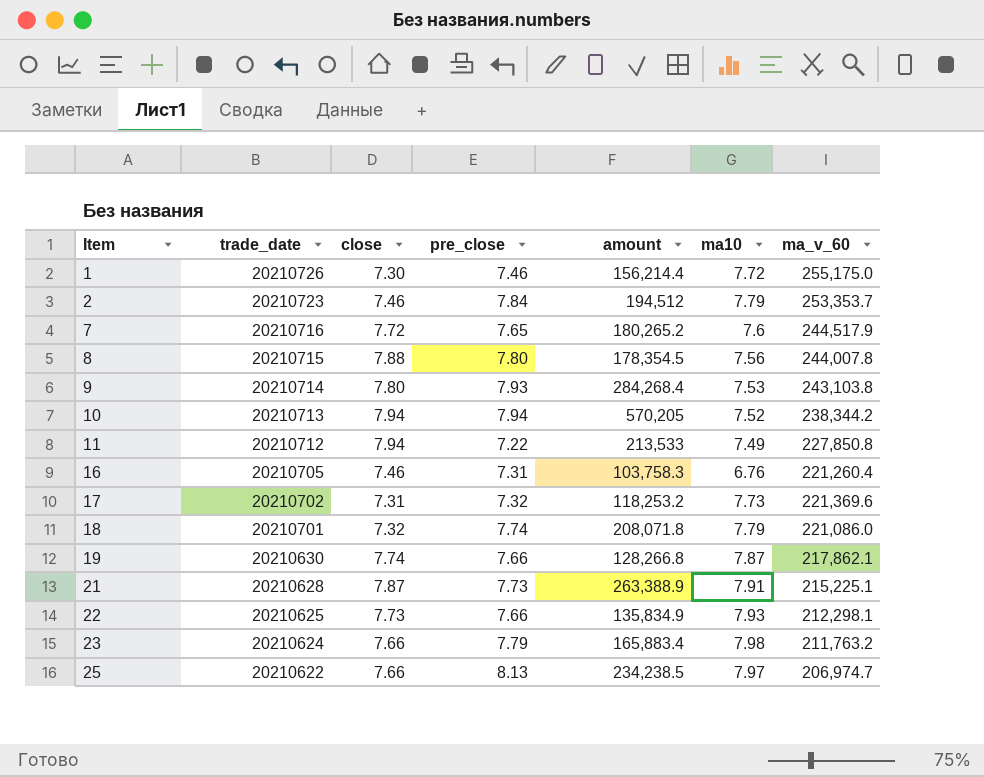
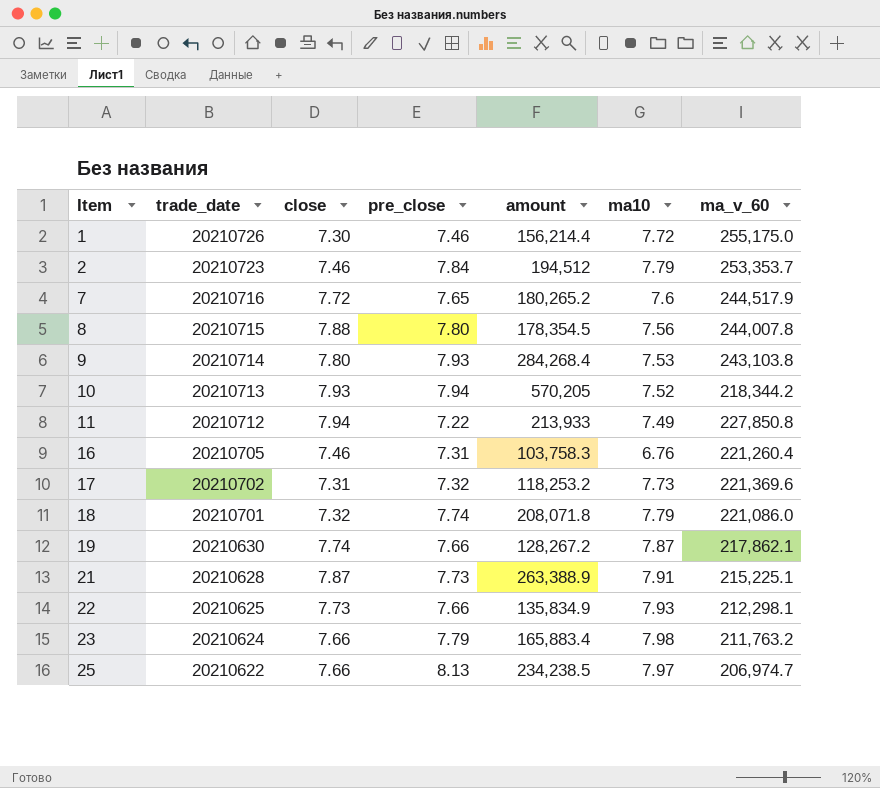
10 | close: 7.94 -> 7.93
10 | ma_v_60: 238,344.2 -> 218,344.2
11 | amount: 213,533 -> 213,933
19 | amount: 128,266.8 -> 128,267.2

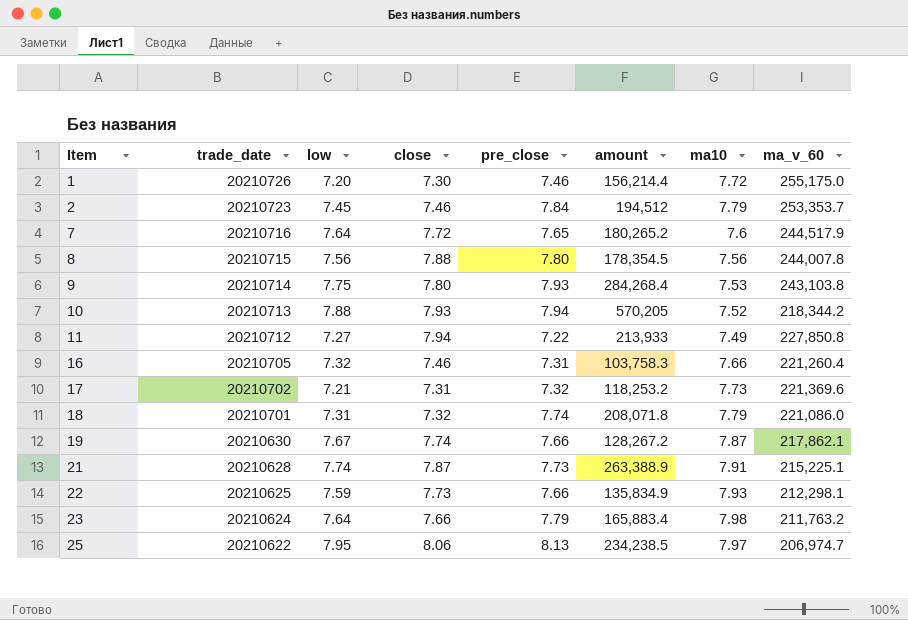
column low | position: none -> 3
16 | ma10: 6.76 -> 7.66
25 | close: 7.66 -> 8.06

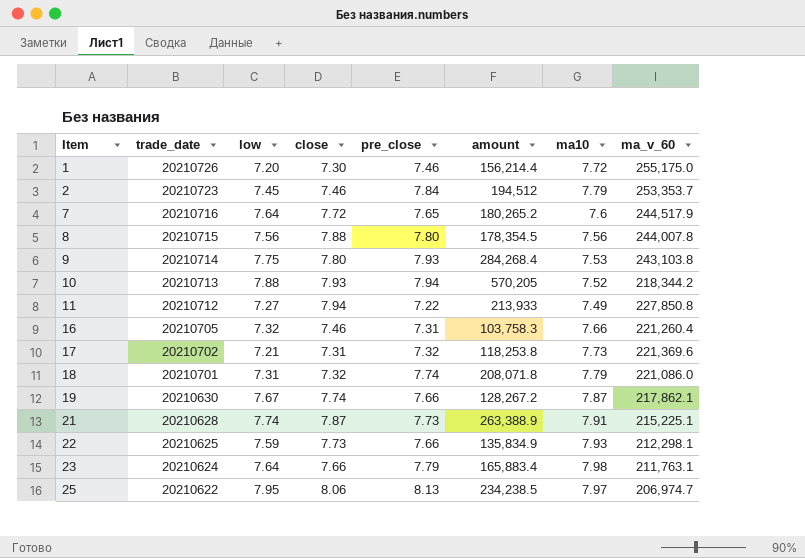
17 | amount: 118,253.2 -> 118,253.8
23 | ma_v_60: 211,763.2 -> 211,763.1

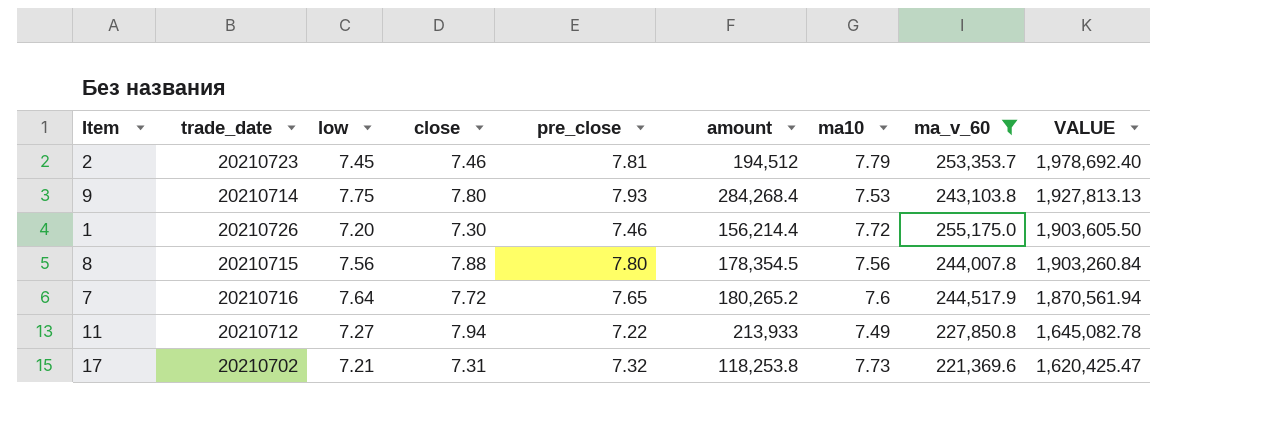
filter: none -> ma_v_60 >= 221,369.6
row order: Item ascending -> VALUE descending
column VALUE | formula: none -> [pre_close] * [ma_v_60]
2 | pre_close: 7.84 -> 7.81

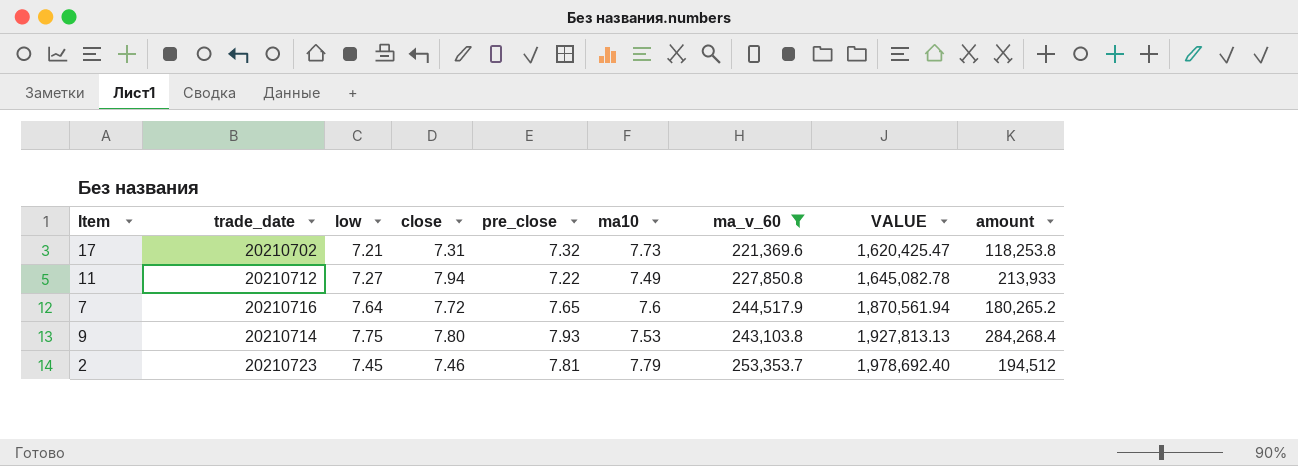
row order: VALUE descending -> VALUE ascending
column amount | position: 6 -> 9
row 1: 20210726 | 7.20 | 7.30 | 7.46 | 156,214.4 | 7.72 | 255,175.0 | 1,903,605.50 -> none
row 8: 20210715 | 7.56 | 7.88 | 7.80 | 178,354.5 | 7.56 | 244,007.8 | 1,903,260.84 -> none

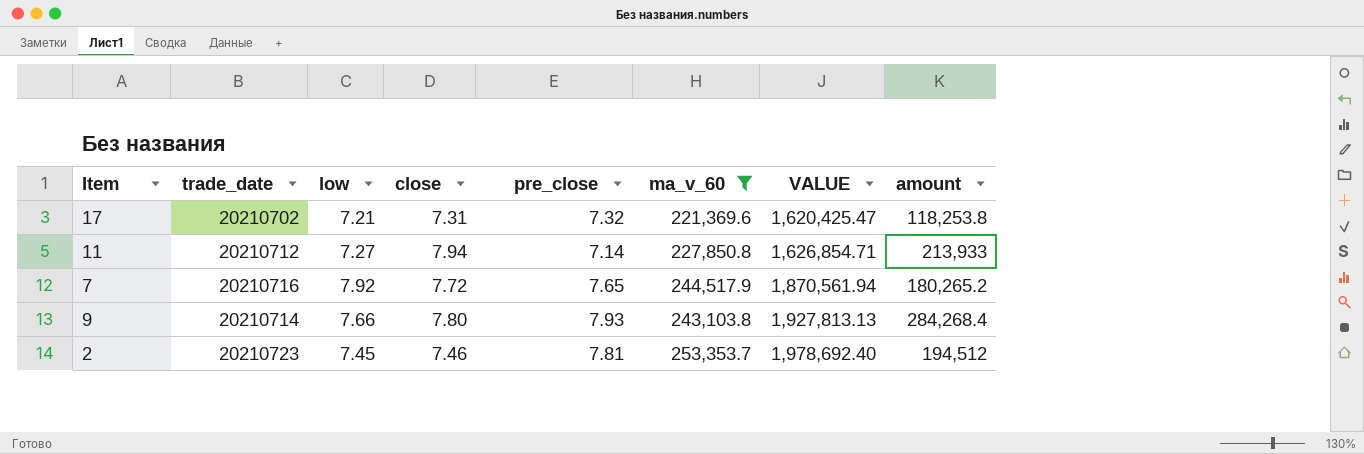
column ma10 | position: 6 -> none
11 | pre_close: 7.22 -> 7.14
11 | VALUE: 1,645,082.78 -> 1,626,854.71
7 | low: 7.64 -> 7.92
9 | low: 7.75 -> 7.66

